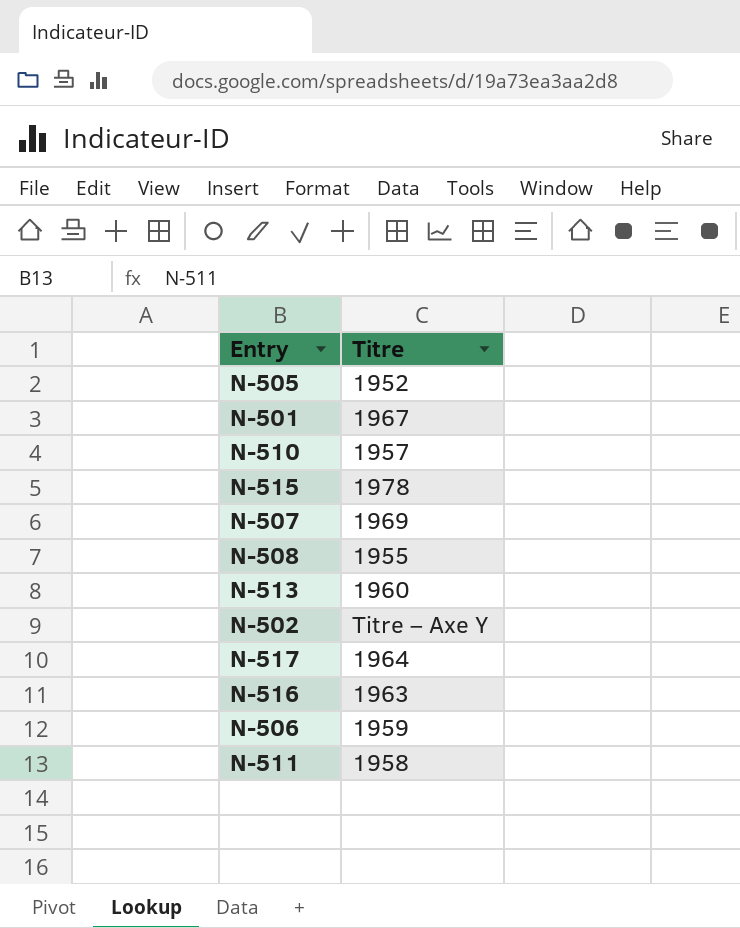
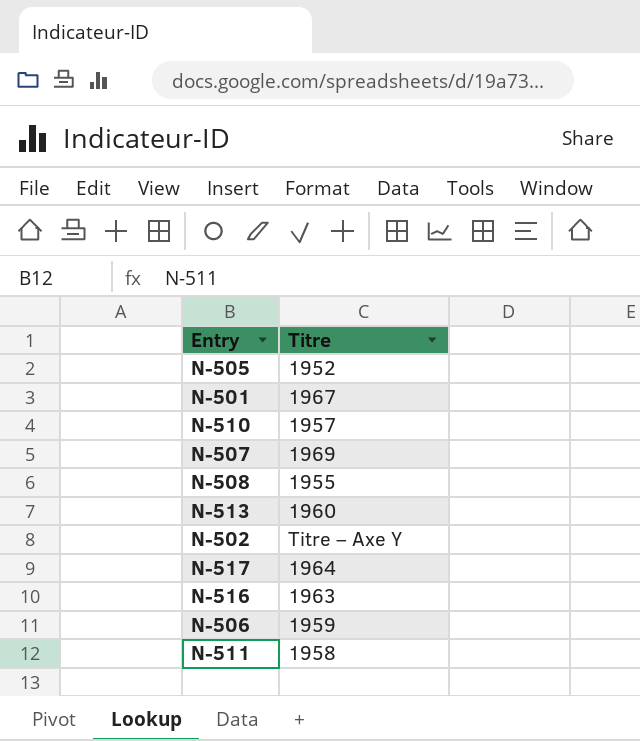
row N-515: 1978 -> none

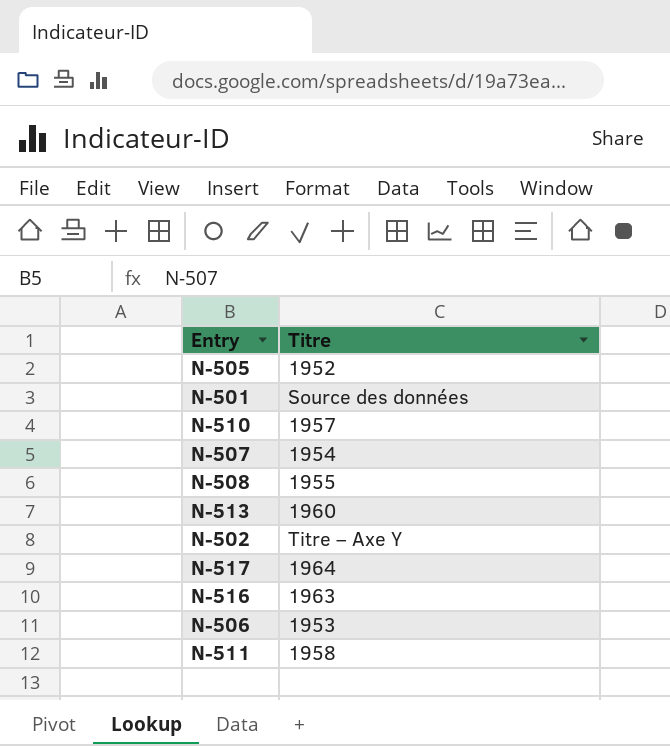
N-501 | Titre: 1967 -> Source des données
N-507 | Titre: 1969 -> 1954
N-506 | Titre: 1959 -> 1953

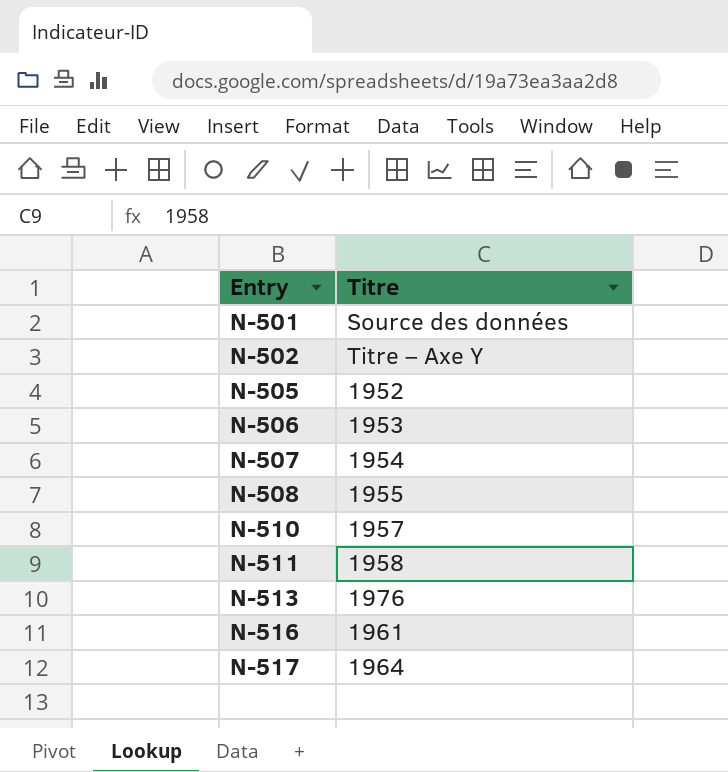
row order: none -> Entry ascending
N-513 | Titre: 1960 -> 1976
N-516 | Titre: 1963 -> 1961

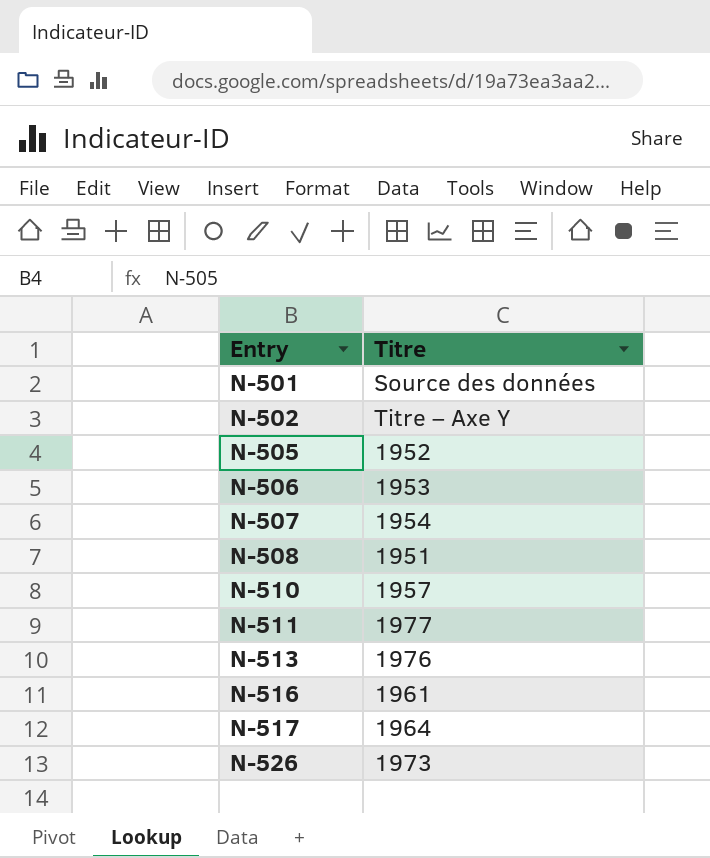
N-508 | Titre: 1955 -> 1951
N-511 | Titre: 1958 -> 1977
row N-526: none -> 1973

